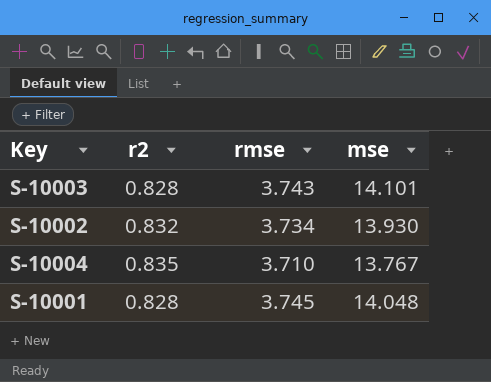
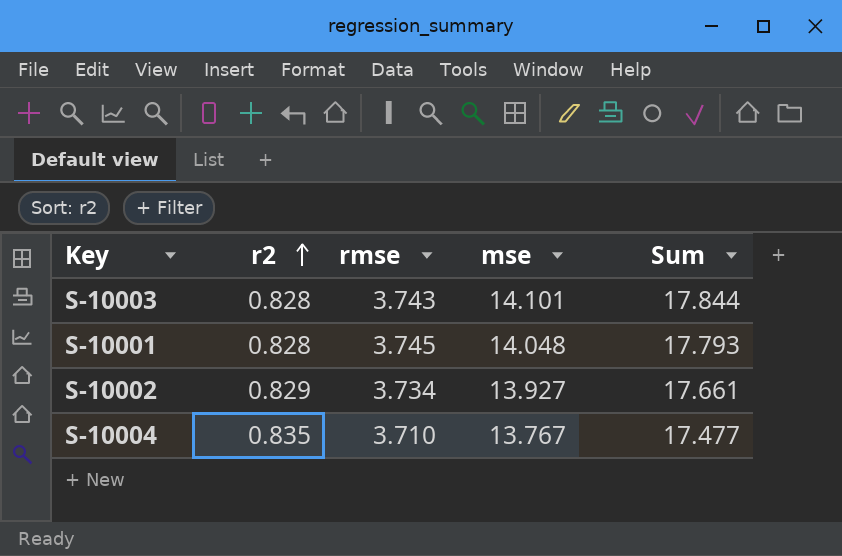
row order: none -> r2 ascending
column Sum | formula: none -> [rmse] + [mse]
S-10002 | r2: 0.832 -> 0.829
S-10002 | mse: 13.930 -> 13.927

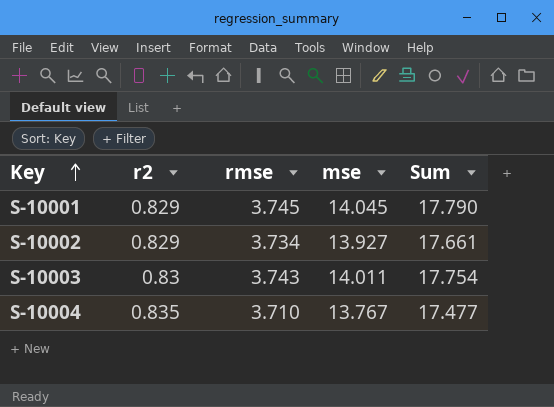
row order: r2 ascending -> Key ascending
S-10001 | r2: 0.828 -> 0.829
S-10001 | mse: 14.048 -> 14.045
S-10001 | Sum: 17.793 -> 17.790
S-10003 | r2: 0.828 -> 0.83
S-10003 | mse: 14.101 -> 14.011
S-10003 | Sum: 17.844 -> 17.754

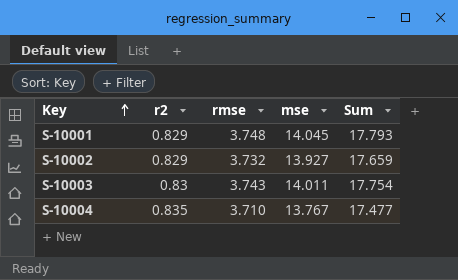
S-10001 | rmse: 3.745 -> 3.748
S-10001 | Sum: 17.790 -> 17.793
S-10002 | rmse: 3.734 -> 3.732
S-10002 | Sum: 17.661 -> 17.659

